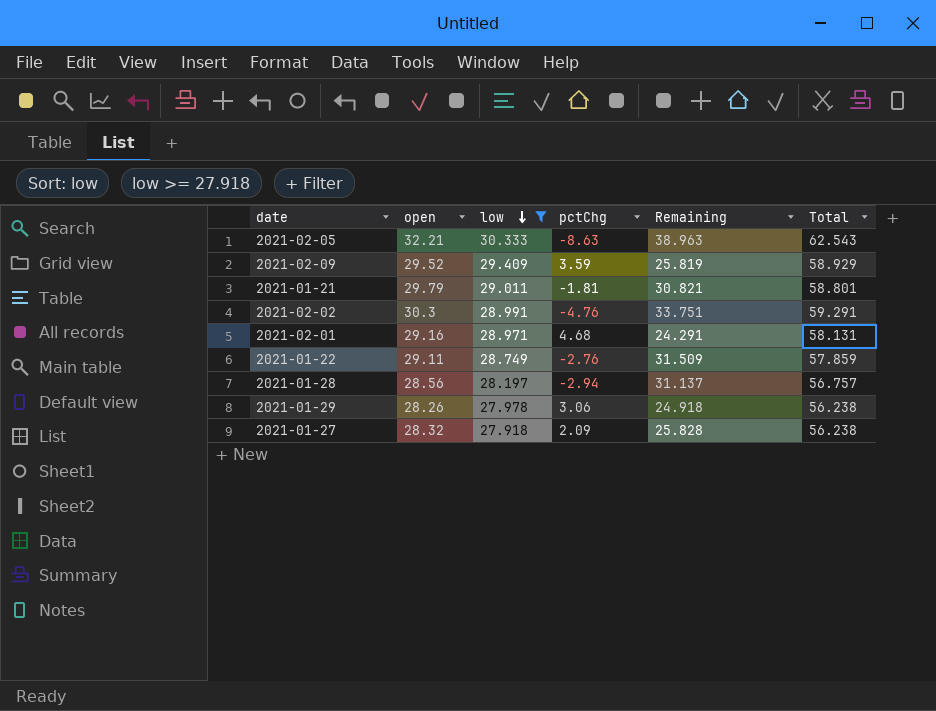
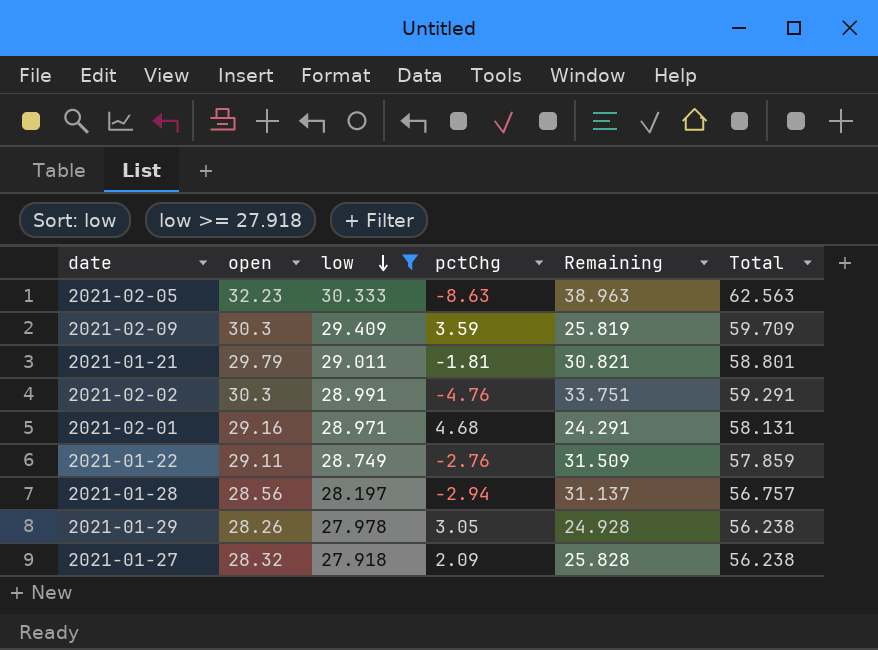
2021-02-05 | open: 32.21 -> 32.23
2021-02-05 | Total: 62.543 -> 62.563
2021-02-09 | open: 29.52 -> 30.3
2021-02-09 | Total: 58.929 -> 59.709
2021-01-29 | pctChg: 3.06 -> 3.05
2021-01-29 | Remaining: 24.918 -> 24.928

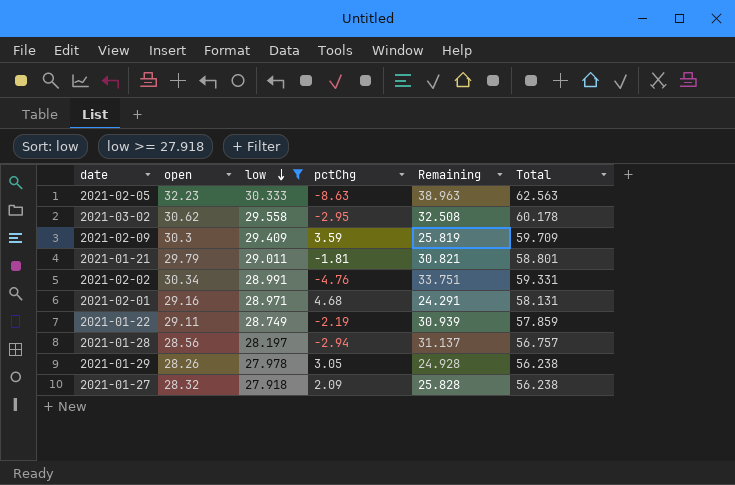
row 2021-03-02: none -> 30.62 | 29.558 | -2.95 | 32.508 | 60.178
2021-02-02 | open: 30.3 -> 30.34
2021-02-02 | Total: 59.291 -> 59.331
2021-01-22 | pctChg: -2.76 -> -2.19
2021-01-22 | Remaining: 31.509 -> 30.939

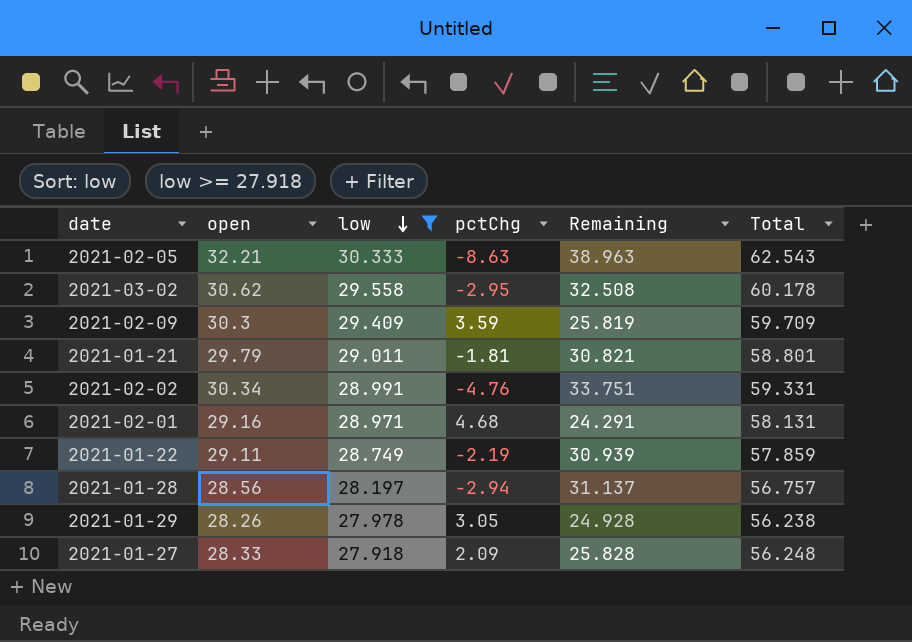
2021-02-05 | open: 32.23 -> 32.21
2021-02-05 | Total: 62.563 -> 62.543
2021-01-27 | open: 28.32 -> 28.33
2021-01-27 | Total: 56.238 -> 56.248

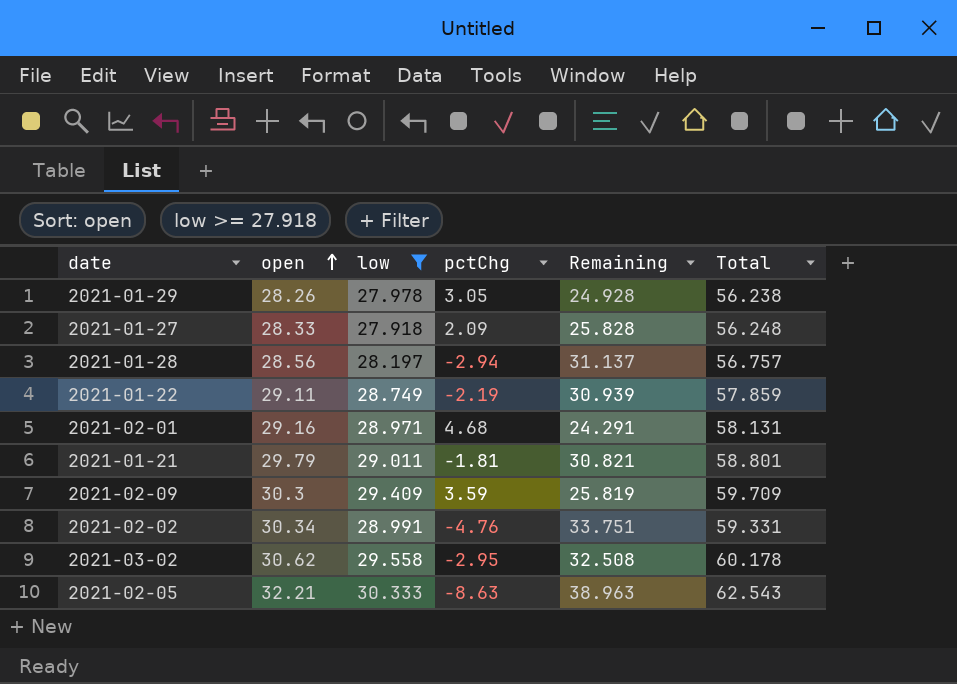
row order: low descending -> open ascending

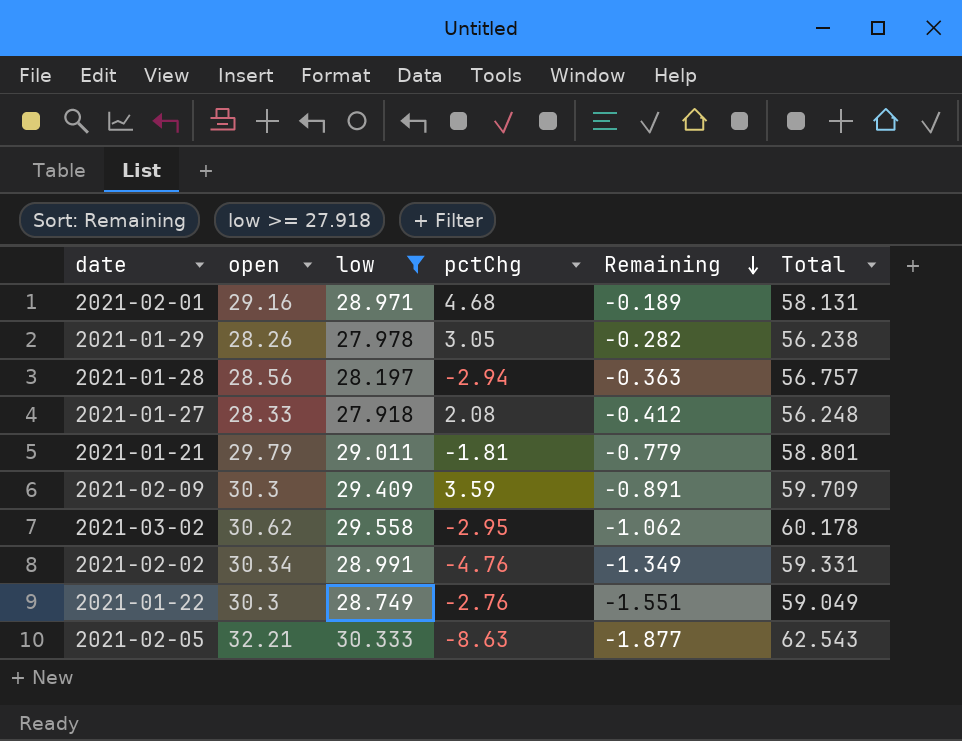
row order: open ascending -> Remaining descending
column Remaining | formula: [low] - [pctChg] -> [low] - [open]
2021-01-27 | pctChg: 2.09 -> 2.08
2021-01-22 | open: 29.11 -> 30.3
2021-01-22 | pctChg: -2.19 -> -2.76
2021-01-22 | Total: 57.859 -> 59.049

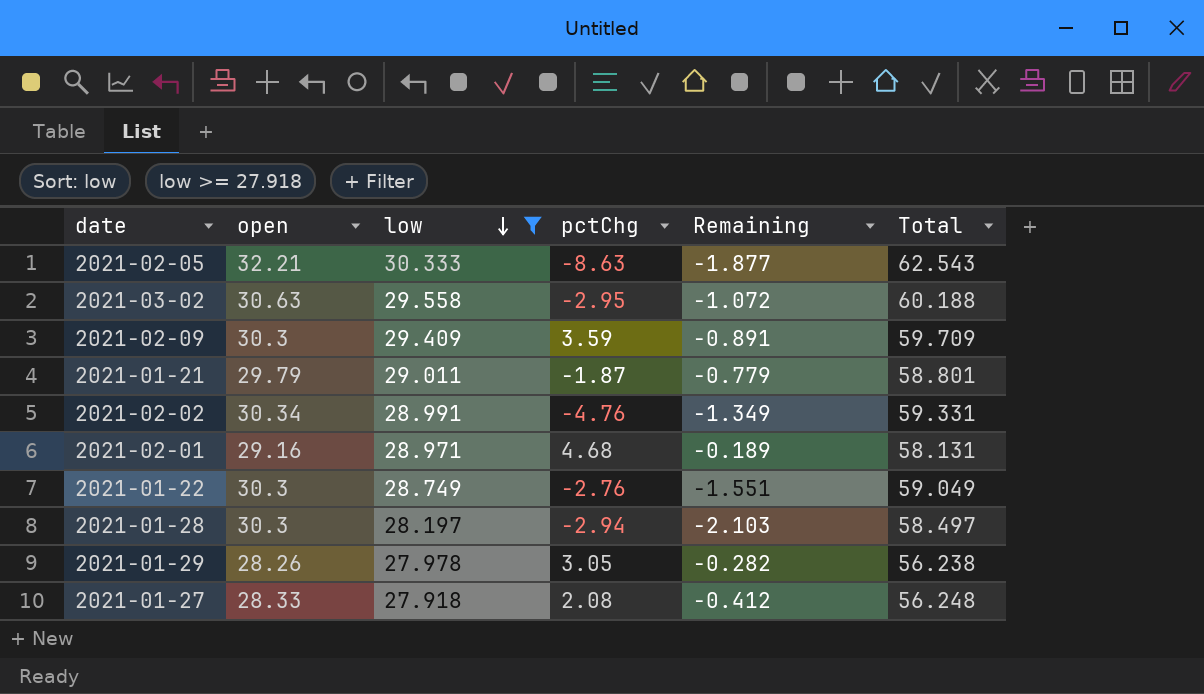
row order: Remaining descending -> low descending
2021-03-02 | open: 30.62 -> 30.63
2021-03-02 | Remaining: -1.062 -> -1.072
2021-03-02 | Total: 60.178 -> 60.188
2021-01-21 | pctChg: -1.81 -> -1.87
2021-01-28 | open: 28.56 -> 30.3
2021-01-28 | Remaining: -0.363 -> -2.103
2021-01-28 | Total: 56.757 -> 58.497

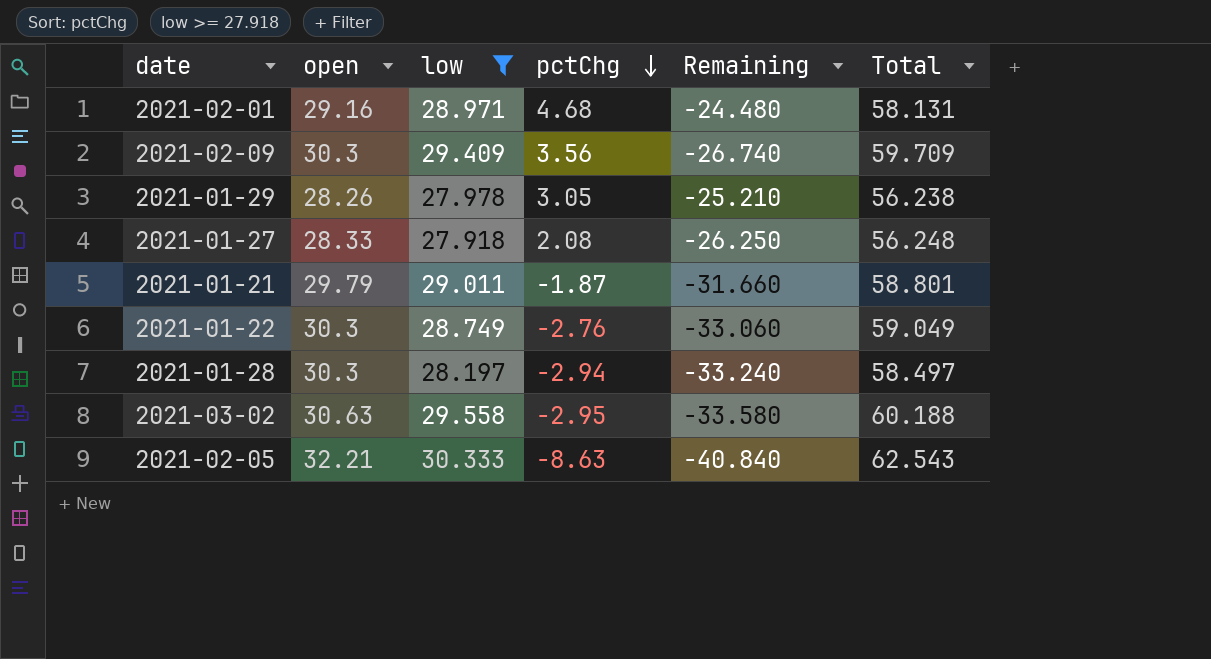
row order: low descending -> pctChg descending
column Remaining | formula: [low] - [open] -> [pctChg] - [open]
row 2021-02-02: 30.34 | 28.991 | -4.76 | -1.349 | 59.331 -> none
2021-02-09 | pctChg: 3.59 -> 3.56

